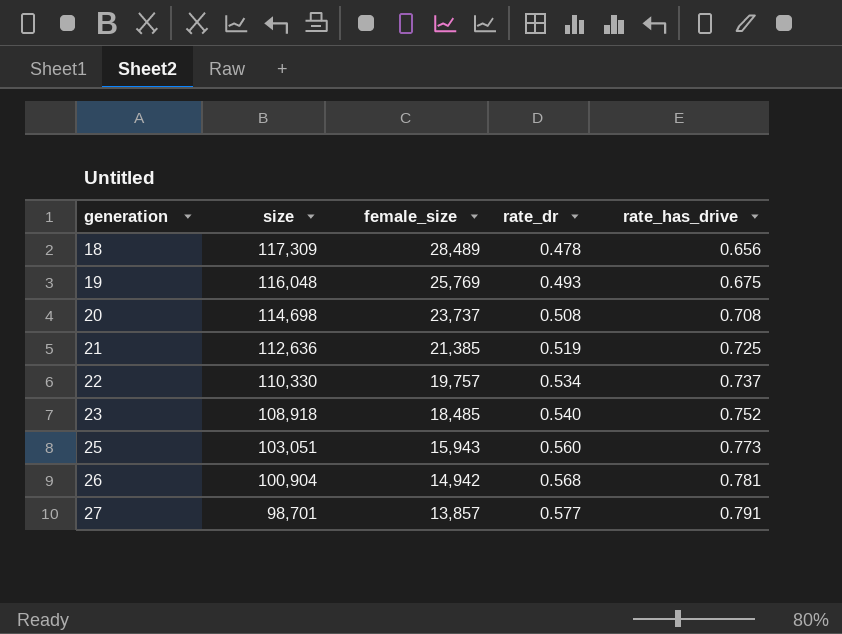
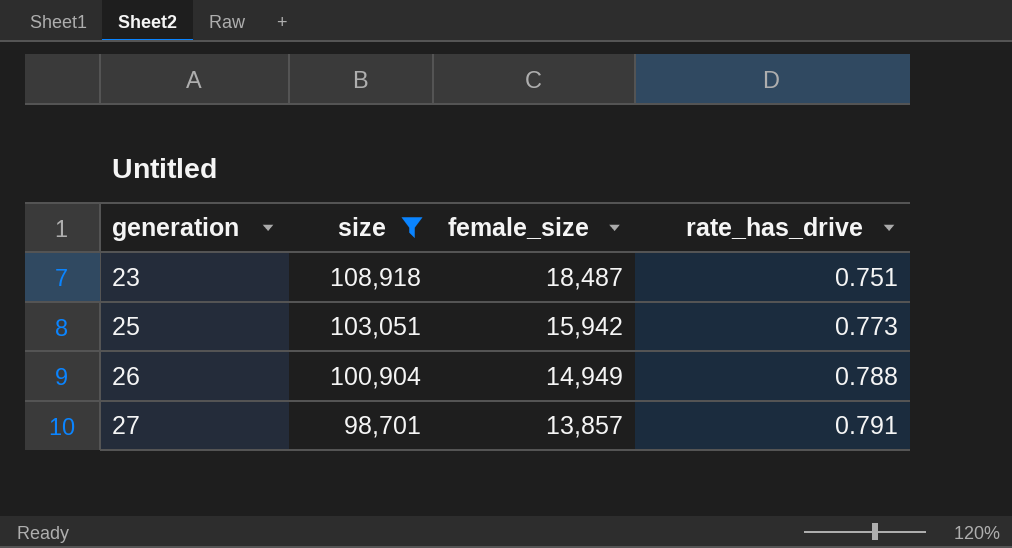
filter: none -> size <= 108,918
column rate_dr | position: 4 -> none
23 | female_size: 18,485 -> 18,487
23 | rate_has_drive: 0.752 -> 0.751
25 | female_size: 15,943 -> 15,942
26 | female_size: 14,942 -> 14,949
26 | rate_has_drive: 0.781 -> 0.788

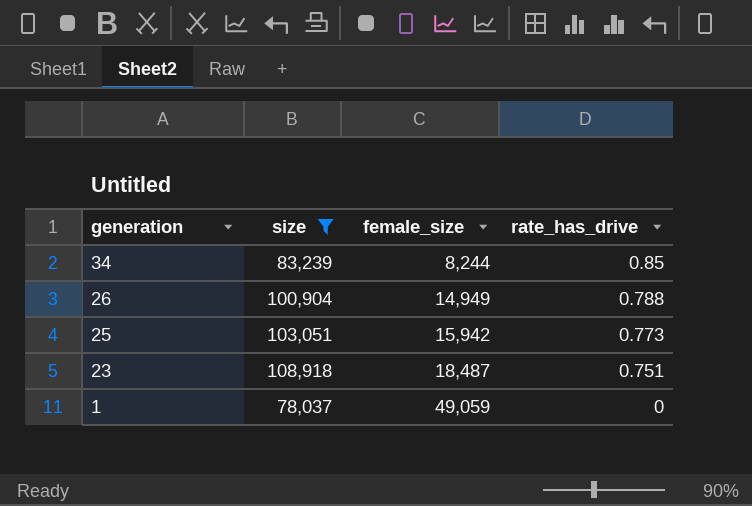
row order: generation ascending -> generation descending
row 27: 98,701 | 13,857 | 0.791 -> none
row 34: none -> 83,239 | 8,244 | 0.85
row 1: none -> 78,037 | 49,059 | 0

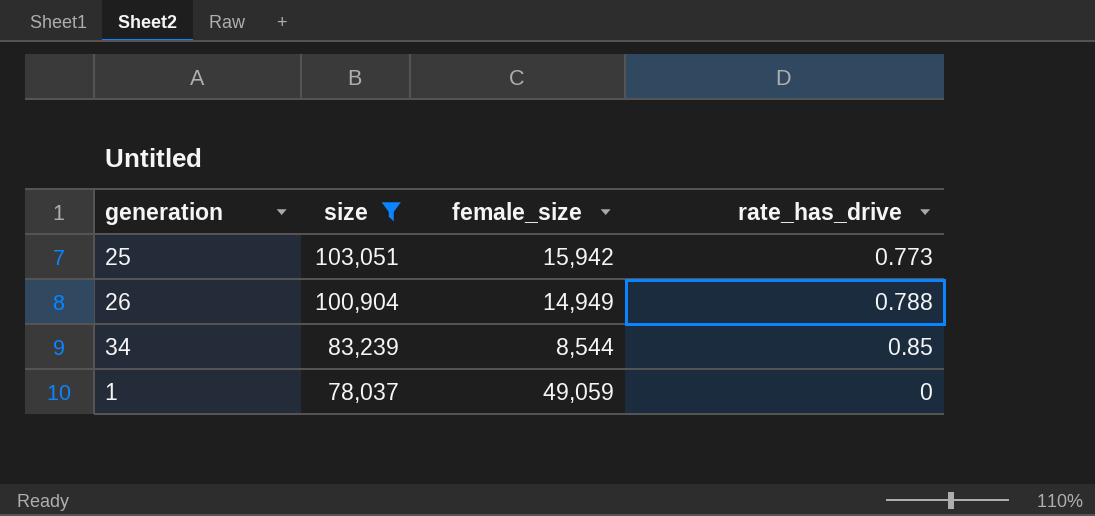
row order: generation descending -> size descending
row 23: 108,918 | 18,487 | 0.751 -> none
34 | female_size: 8,244 -> 8,544

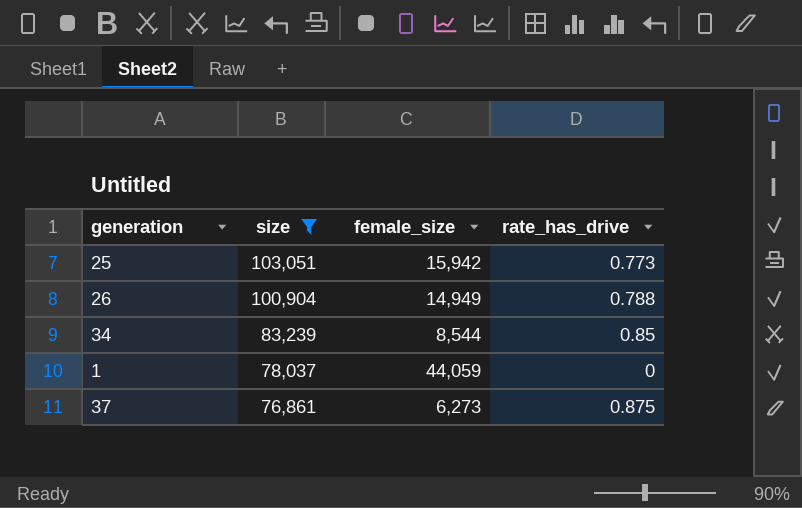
1 | female_size: 49,059 -> 44,059
row 37: none -> 76,861 | 6,273 | 0.875

